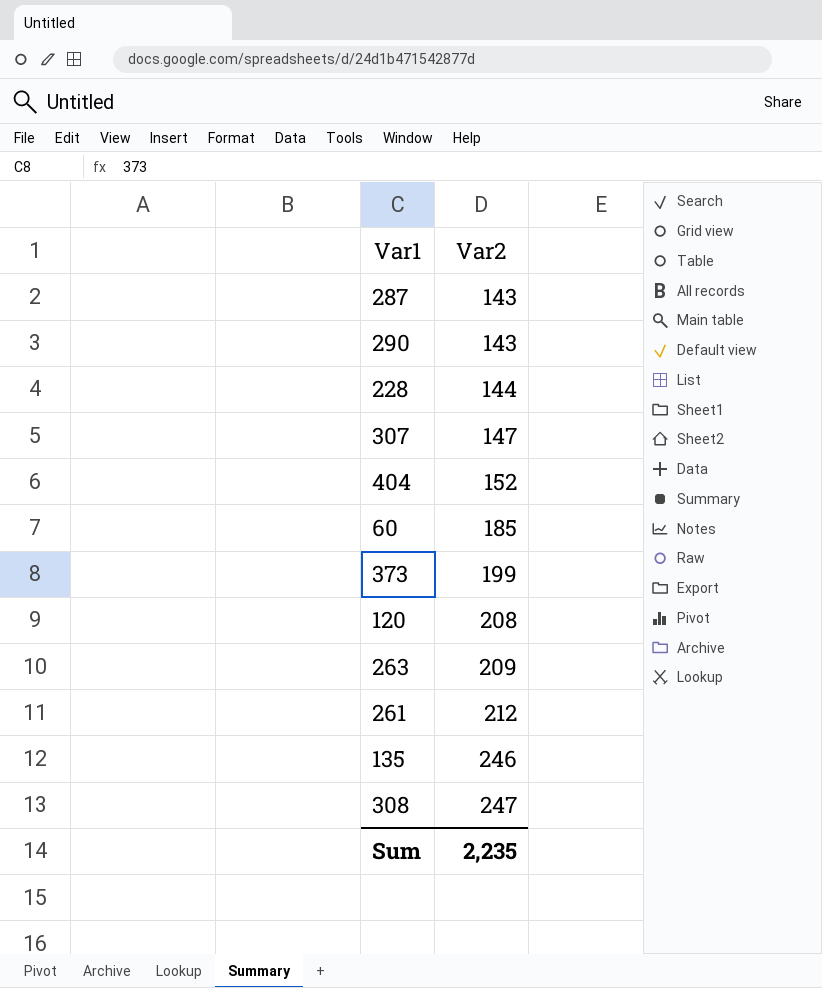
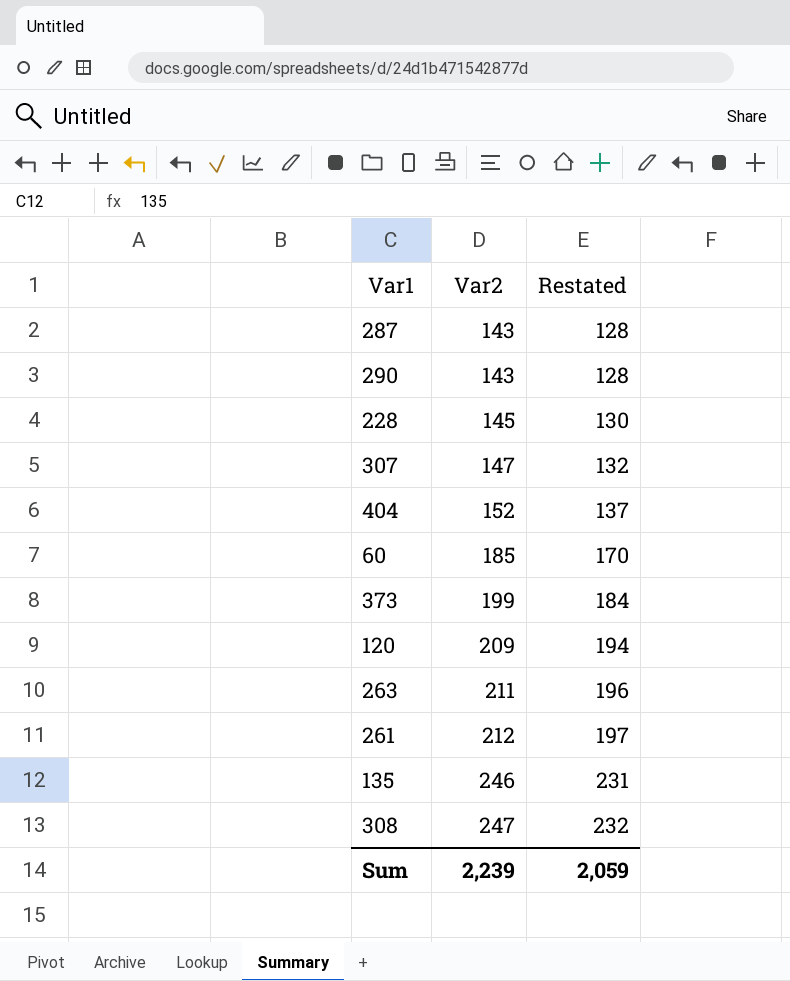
column Restated | formula: none -> [Var2] - 15
228 | Var2: 144 -> 145
120 | Var2: 208 -> 209
263 | Var2: 209 -> 211
Sum | Var2: 2,235 -> 2,239

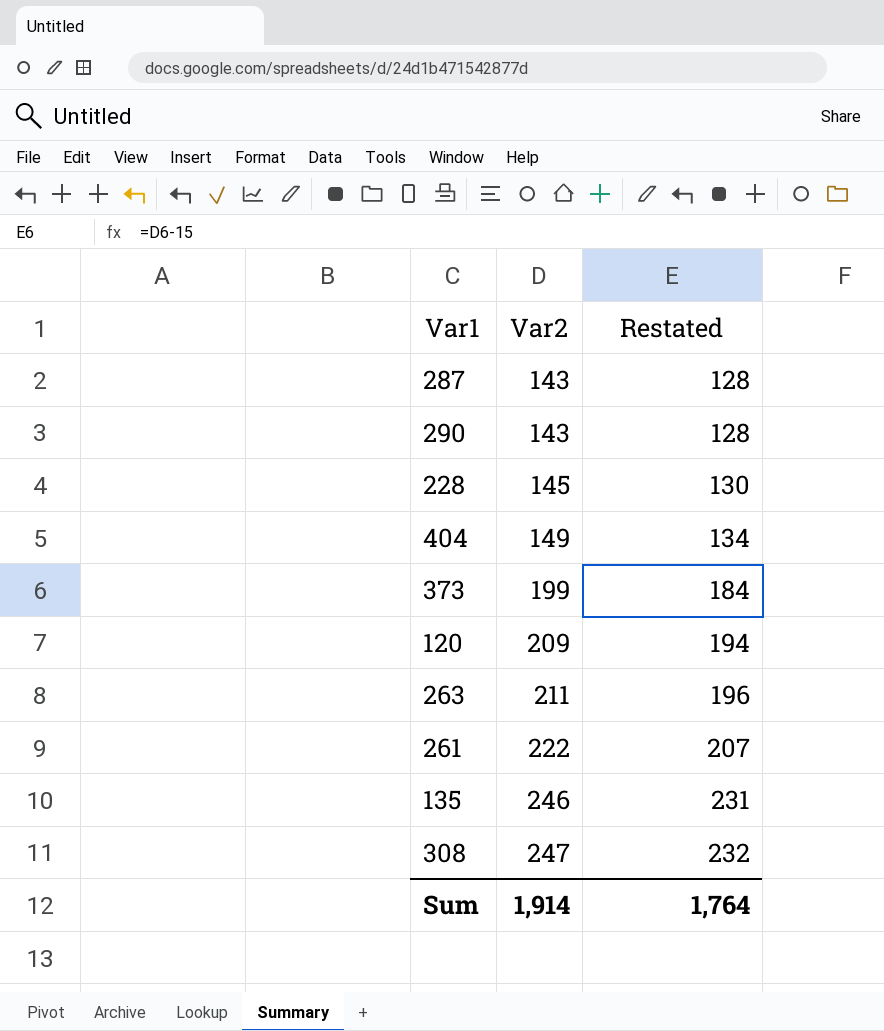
row 307: 147 | 132 -> none
row 60: 185 | 170 -> none
404 | Var2: 152 -> 149
404 | Restated: 137 -> 134
261 | Var2: 212 -> 222
261 | Restated: 197 -> 207
Sum | Var2: 2,239 -> 1,914
Sum | Restated: 2,059 -> 1,764

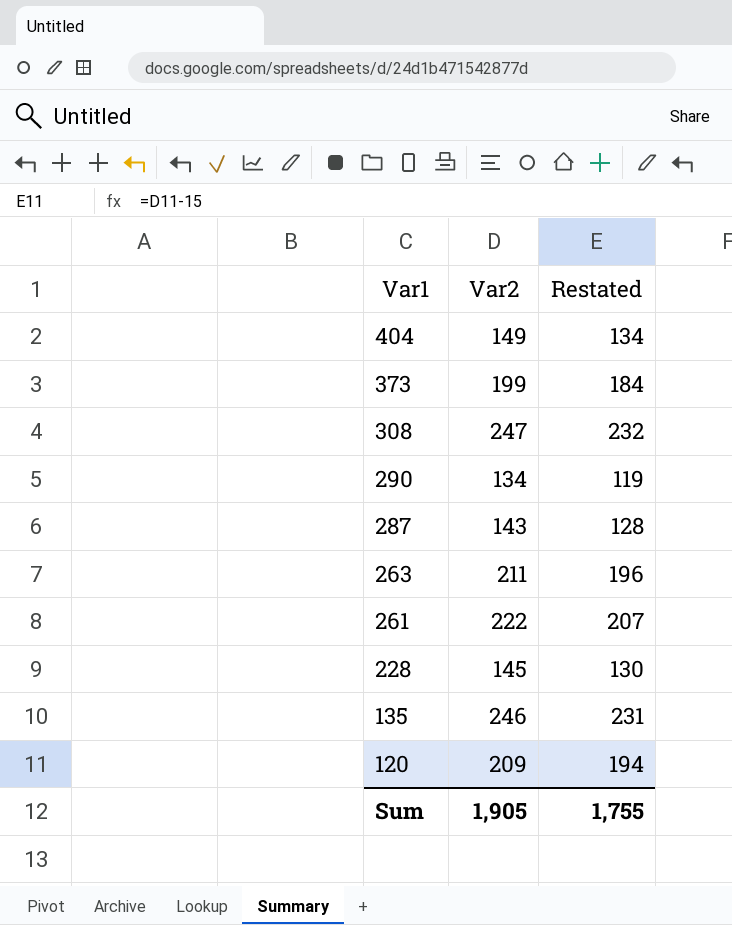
row order: Var2 ascending -> Var1 descending
290 | Var2: 143 -> 134
290 | Restated: 128 -> 119
Sum | Var2: 1,914 -> 1,905
Sum | Restated: 1,764 -> 1,755

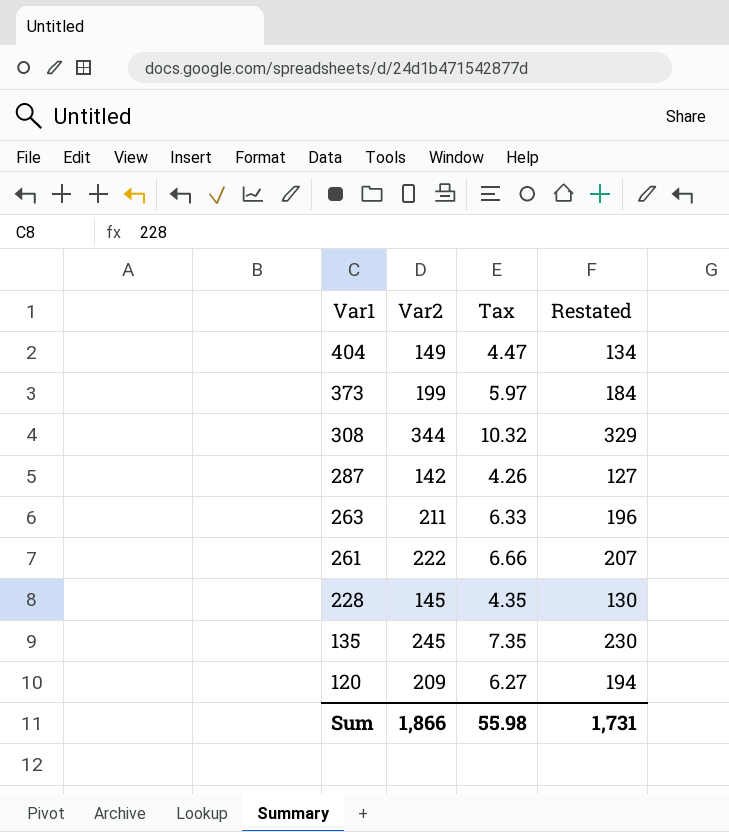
column Tax | formula: none -> [Var2] * 0.03
row 290: 134 | 119 -> none
308 | Var2: 247 -> 344
308 | Restated: 232 -> 329
287 | Var2: 143 -> 142
287 | Restated: 128 -> 127
135 | Var2: 246 -> 245
135 | Restated: 231 -> 230
Sum | Var2: 1,905 -> 1,866
Sum | Restated: 1,755 -> 1,731

